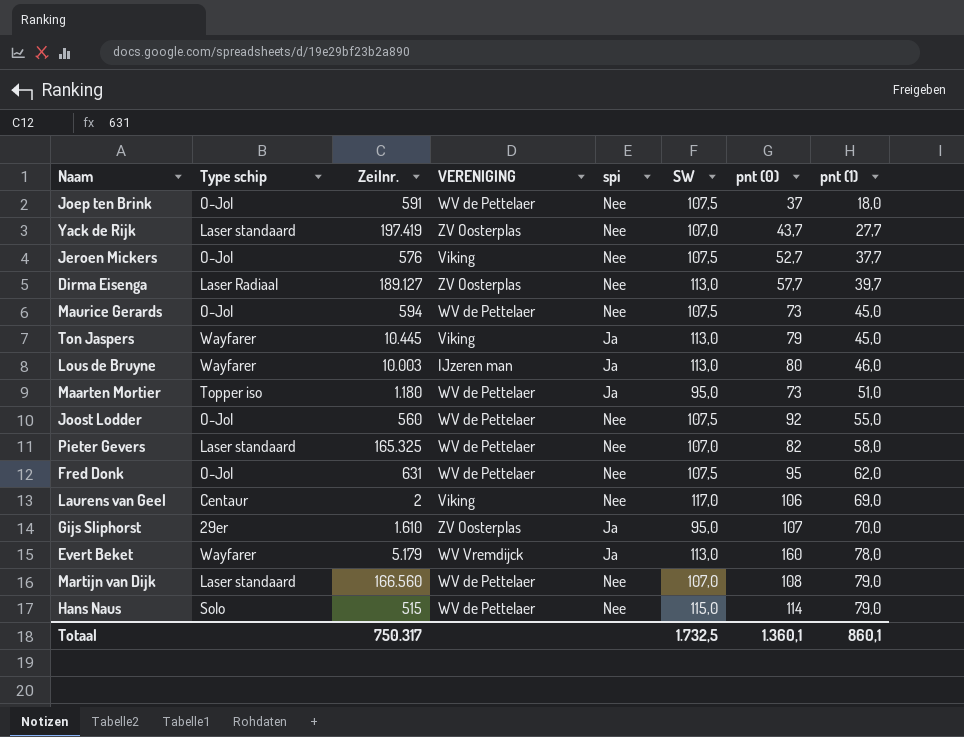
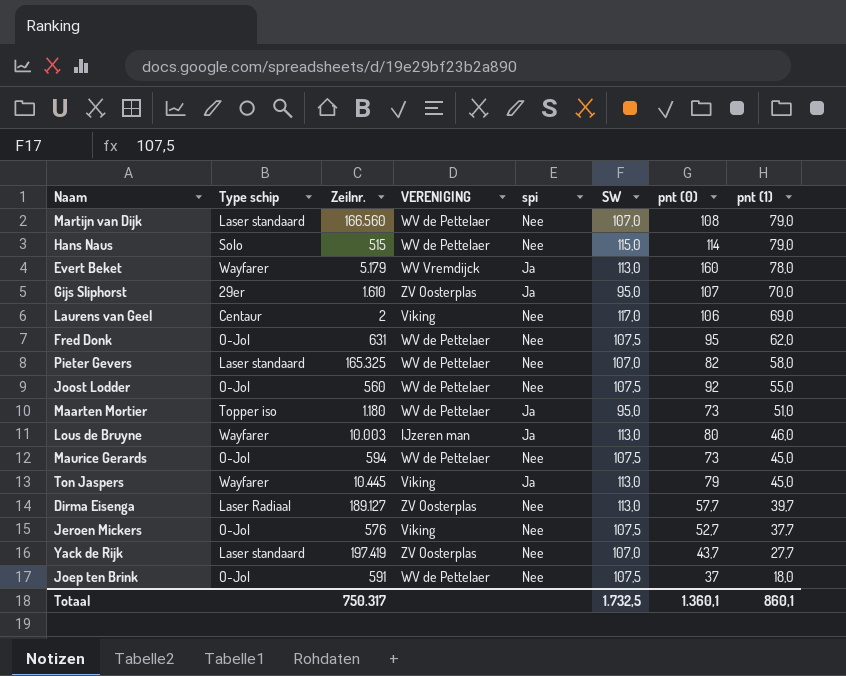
row order: pnt (1) ascending -> pnt (1) descending

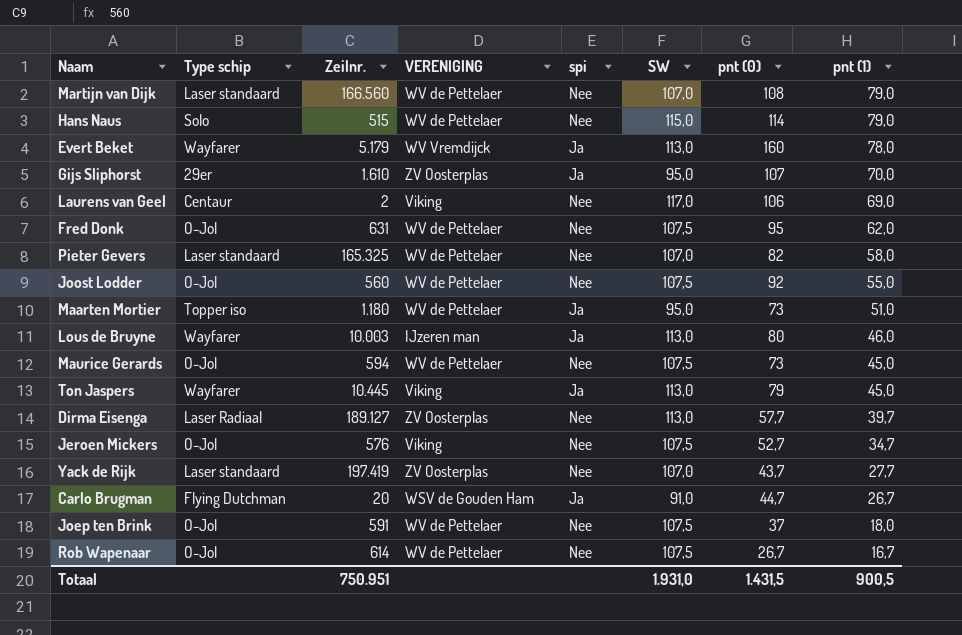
Jeroen Mickers | pnt (1): 37,7 -> 34,7
row Carlo Brugman: none -> Flying Dutchman | 20 | WSV de Gouden Ham | Ja | 91,0 | 44,7 | 26,7
row Rob Wapenaar: none -> O-Jol | 614 | WV de Pettelaer | Nee | 107,5 | 26,7 | 16,7
Totaal | Zeilnr.: 750.317 -> 750.951
Totaal | SW: 1.732,5 -> 1.931,0
Totaal | pnt (0): 1.360,1 -> 1.431,5
Totaal | pnt (1): 860,1 -> 900,5

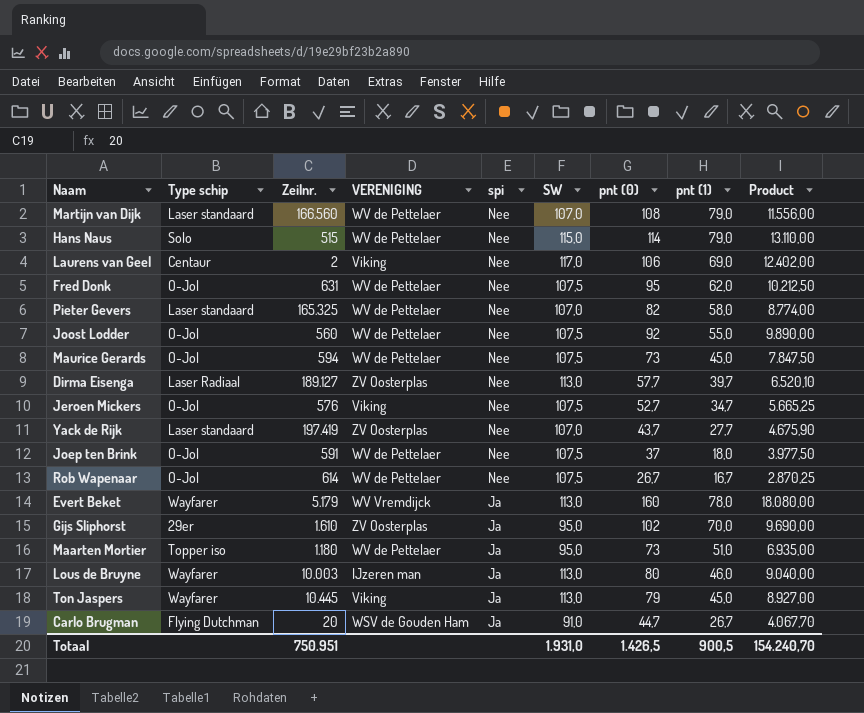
row order: pnt (1) descending -> spi descending
column Product | formula: none -> [SW] * [pnt (0)]
Gijs Sliphorst | pnt (0): 107 -> 102
Totaal | pnt (0): 1.431,5 -> 1.426,5

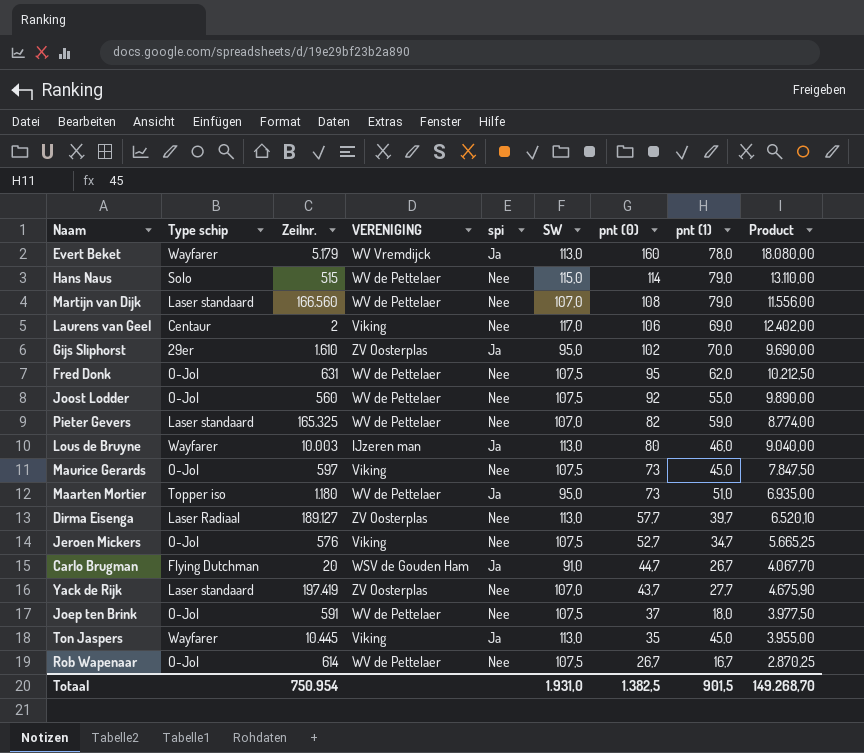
row order: spi descending -> pnt (0) descending
Pieter Gevers | pnt (1): 58,0 -> 59,0
Maurice Gerards | Zeilnr.: 594 -> 597
Maurice Gerards | VERENIGING: WV de Pettelaer -> Viking
Ton Jaspers | pnt (0): 79 -> 35
Ton Jaspers | Product: 8.927,00 -> 3.955,00
Totaal | Zeilnr.: 750.951 -> 750.954
Totaal | pnt (0): 1.426,5 -> 1.382,5
Totaal | pnt (1): 900,5 -> 901,5
Totaal | Product: 154.240,70 -> 149.268,70

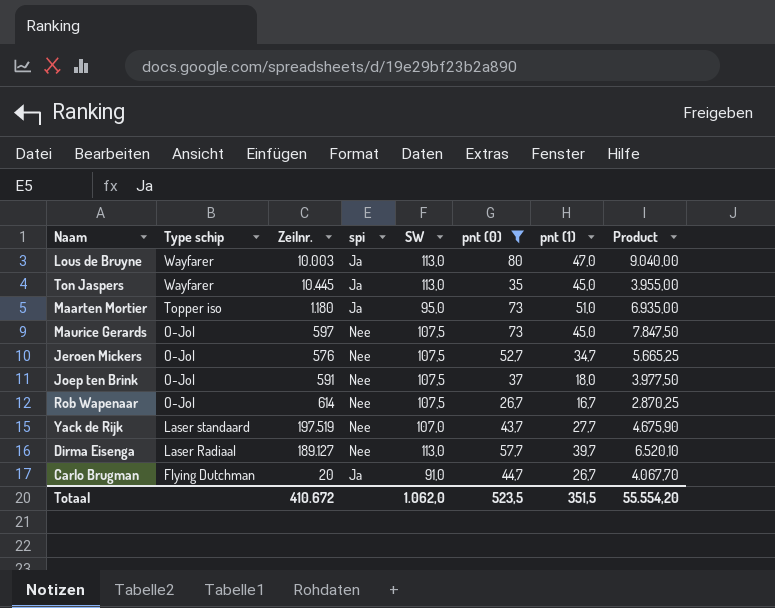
filter: none -> pnt (0) <= 80
row order: pnt (0) descending -> Type schip descending
column VERENIGING | position: 4 -> none
Lous de Bruyne | pnt (1): 46,0 -> 47,0
Yack de Rijk | Zeilnr.: 197.419 -> 197.519
Totaal | Zeilnr.: 750.954 -> 410.672
Totaal | SW: 1.931,0 -> 1.062,0
Totaal | pnt (0): 1.382,5 -> 523,5
Totaal | pnt (1): 901,5 -> 351,5
Totaal | Product: 149.268,70 -> 55.554,20

